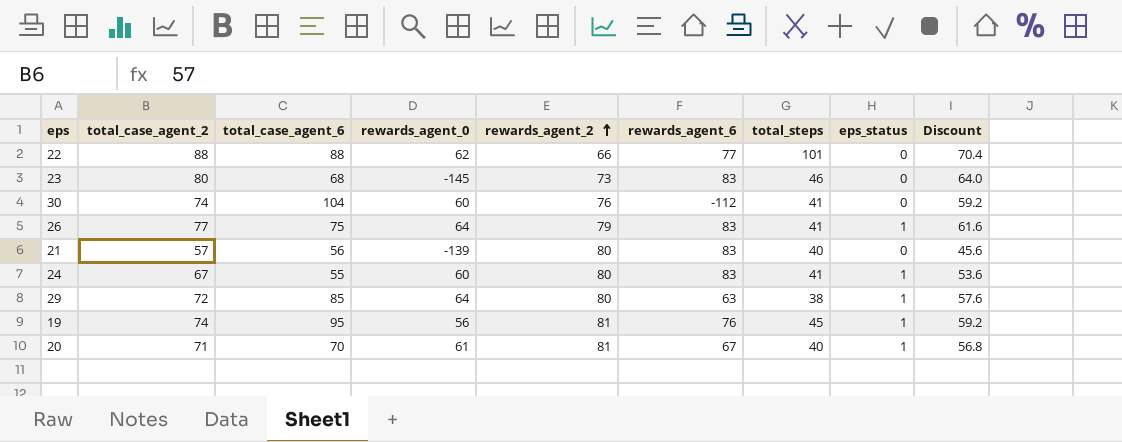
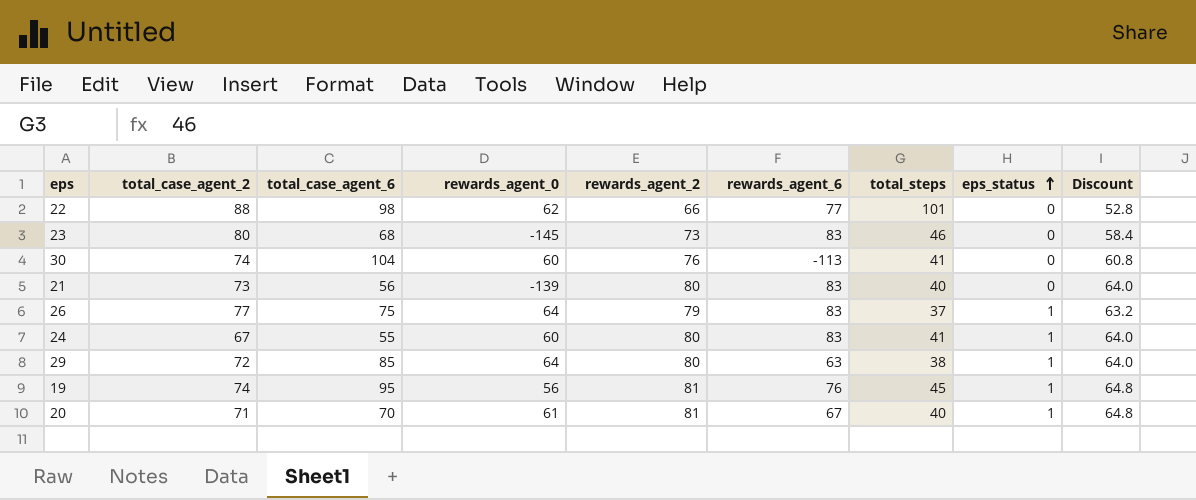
row order: rewards_agent_2 ascending -> eps_status ascending
column Discount | formula: [total_case_agent_2] * 0.8 -> [rewards_agent_2] * 0.8
22 | total_case_agent_6: 88 -> 98
30 | rewards_agent_6: -112 -> -113
21 | total_case_agent_2: 57 -> 73
26 | total_steps: 41 -> 37

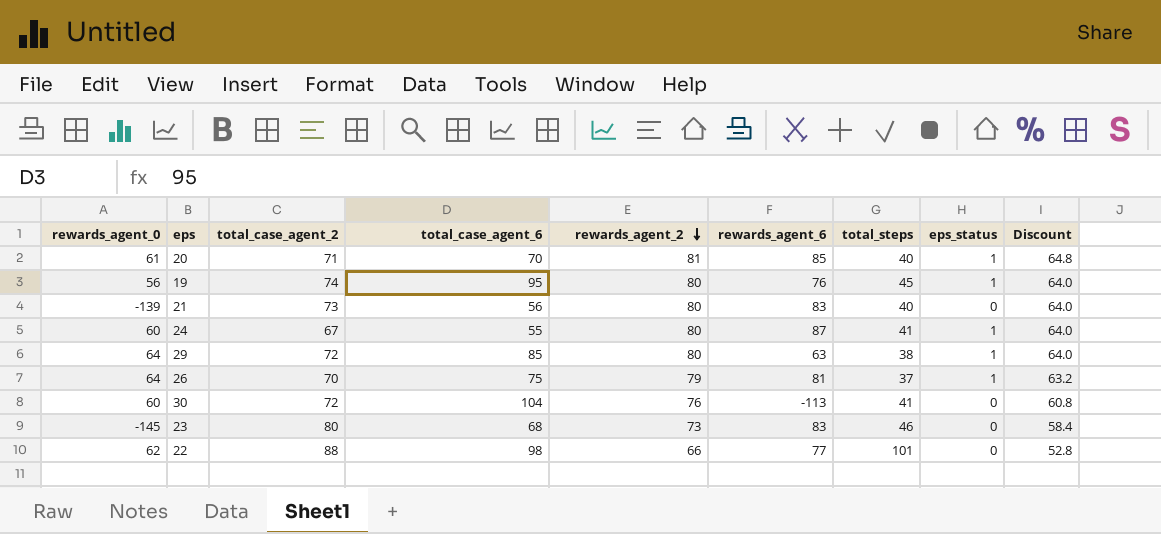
row order: eps_status ascending -> rewards_agent_2 descending
column rewards_agent_0 | position: 4 -> 1
20 | rewards_agent_6: 67 -> 85
19 | rewards_agent_2: 81 -> 80
19 | Discount: 64.8 -> 64.0
24 | rewards_agent_6: 83 -> 87
26 | total_case_agent_2: 77 -> 70
26 | rewards_agent_6: 83 -> 81
30 | total_case_agent_2: 74 -> 72

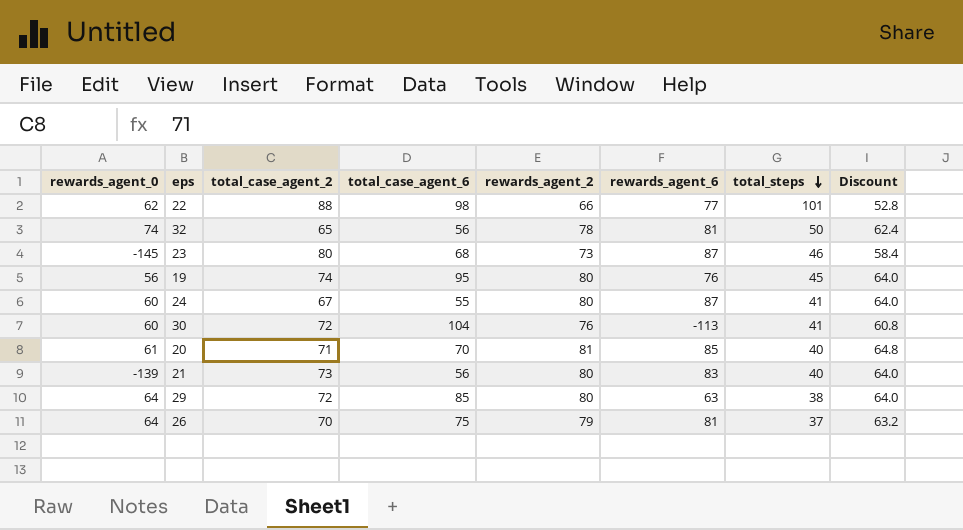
row order: rewards_agent_2 descending -> total_steps descending
column eps_status | position: 8 -> none
row 32: none -> 74 | 65 | 56 | 78 | 81 | 50 | 62.4
23 | rewards_agent_6: 83 -> 87

